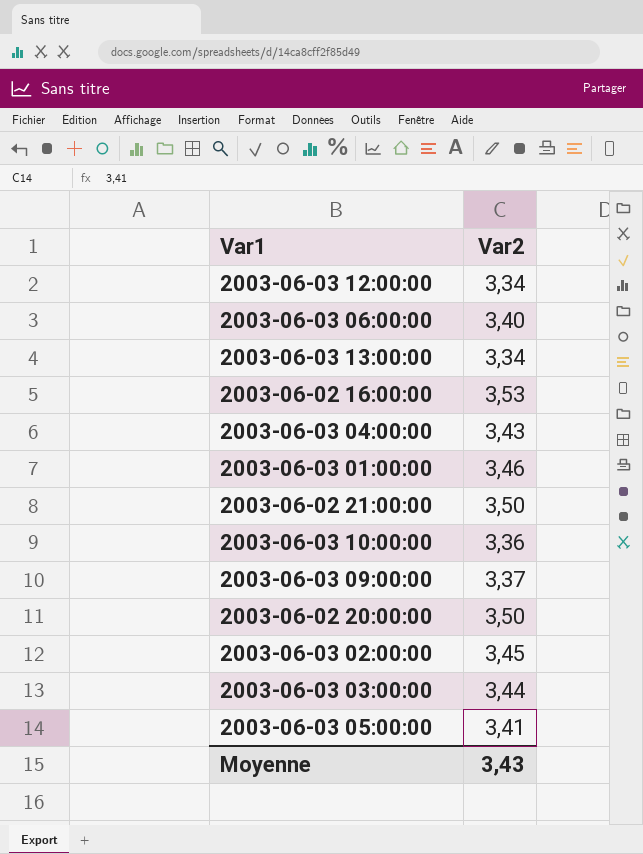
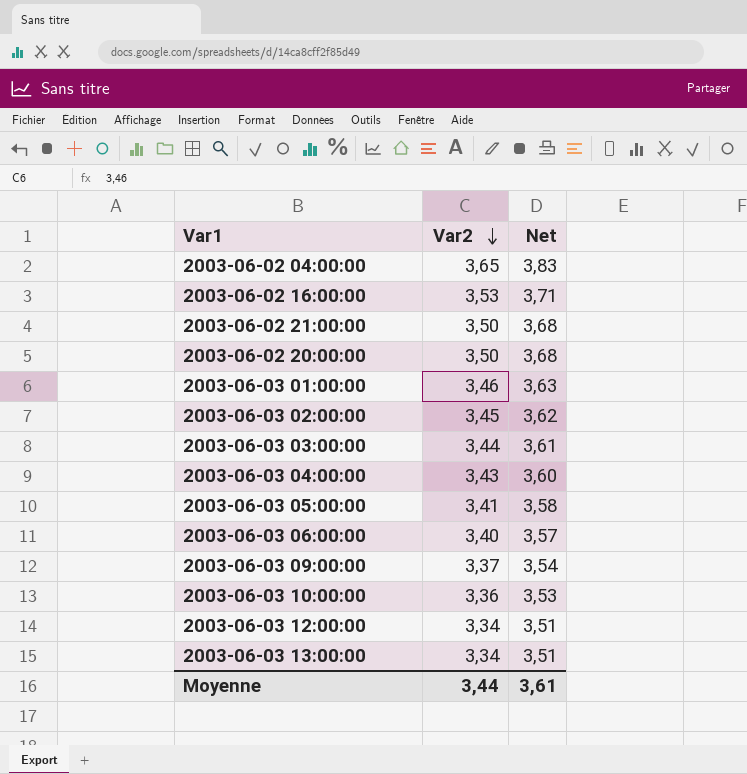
row order: none -> Var2 descending
column Net | formula: none -> [Var2] * 1,05
row 2003-06-02 04:00:00: none -> 3,65 | 3,83
Moyenne | Var2: 3,43 -> 3,44

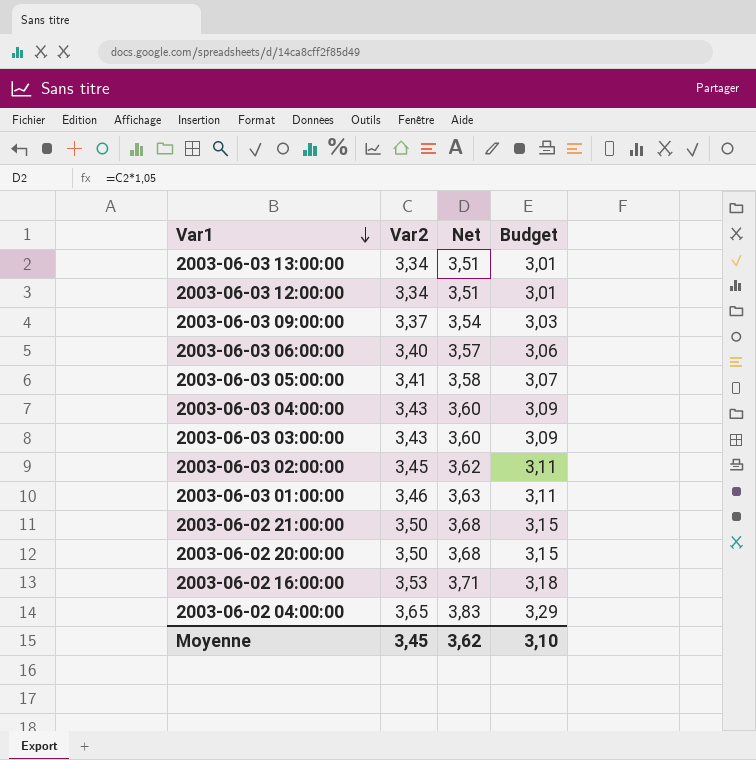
row order: Var2 descending -> Var1 descending
column Budget | formula: none -> [Var2] * 0,9
row 2003-06-03 10:00:00: 3,36 | 3,53 -> none
2003-06-03 03:00:00 | Var2: 3,44 -> 3,43
2003-06-03 03:00:00 | Net: 3,61 -> 3,60
Moyenne | Var2: 3,44 -> 3,45
Moyenne | Net: 3,61 -> 3,62

